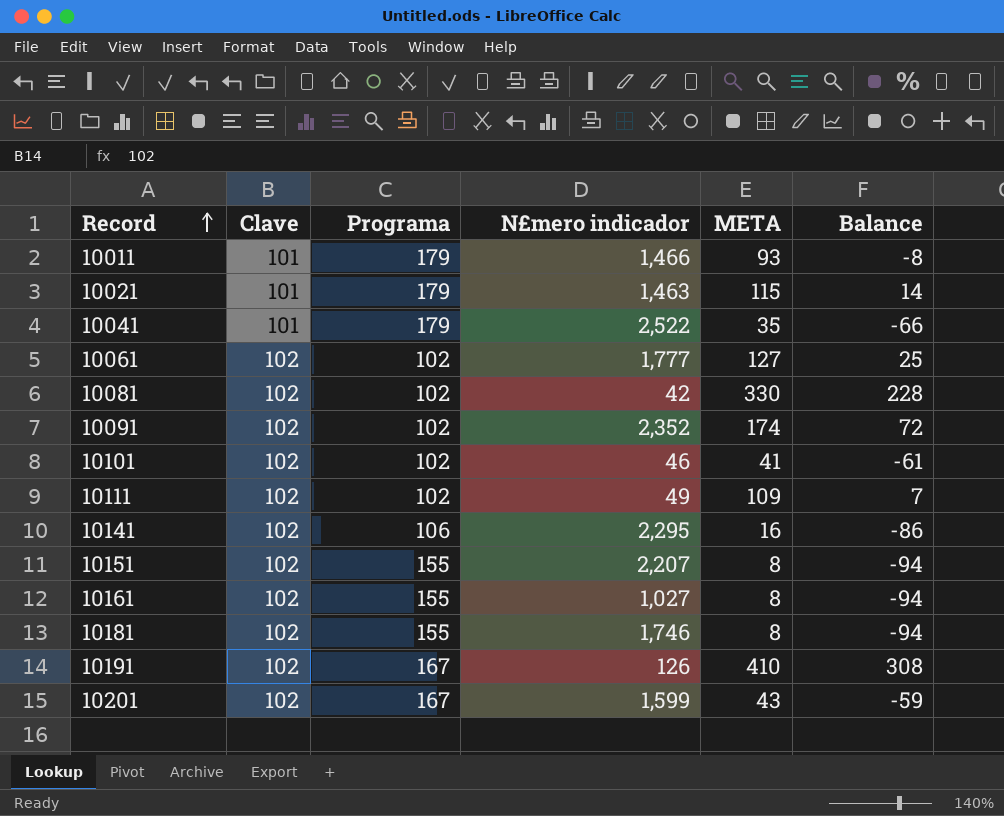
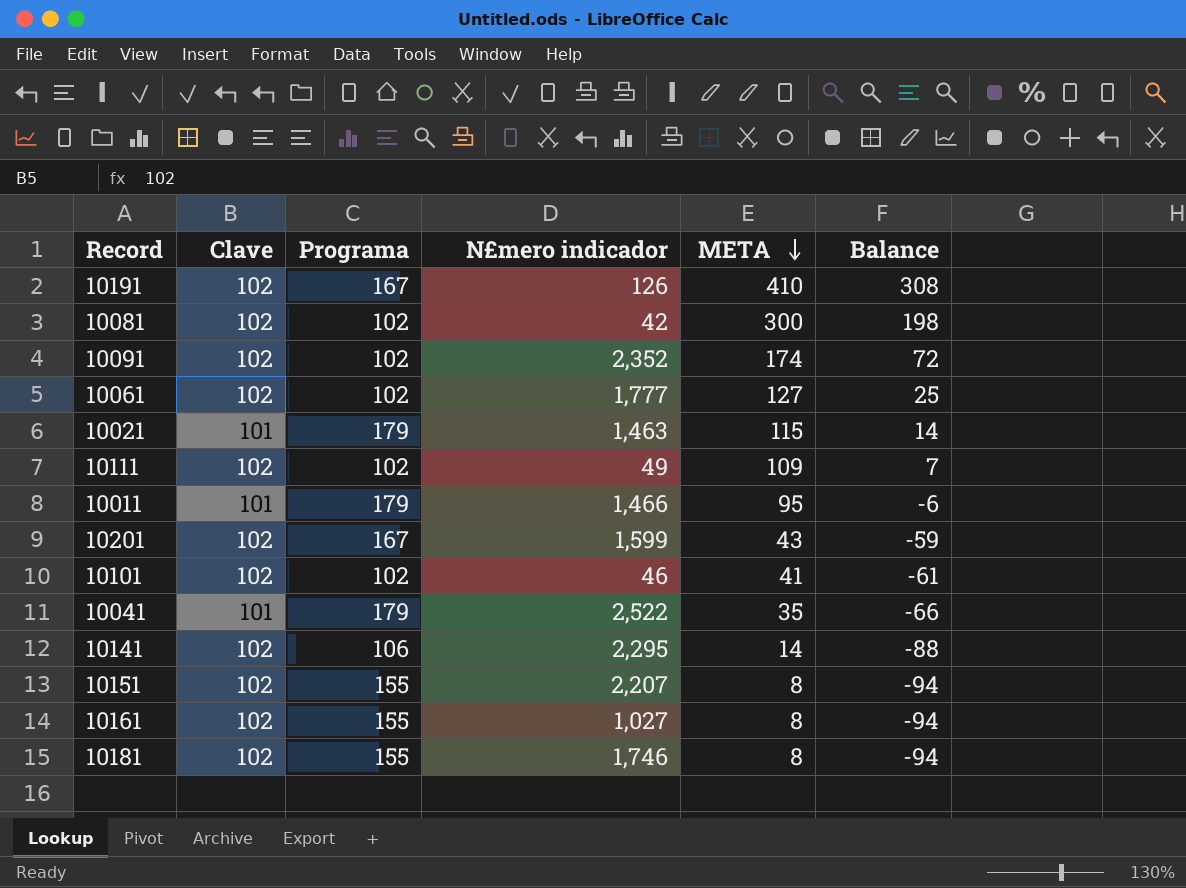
row order: Record ascending -> META descending
10081 | META: 330 -> 300
10081 | Balance: 228 -> 198
10011 | META: 93 -> 95
10011 | Balance: -8 -> -6
10141 | META: 16 -> 14
10141 | Balance: -86 -> -88

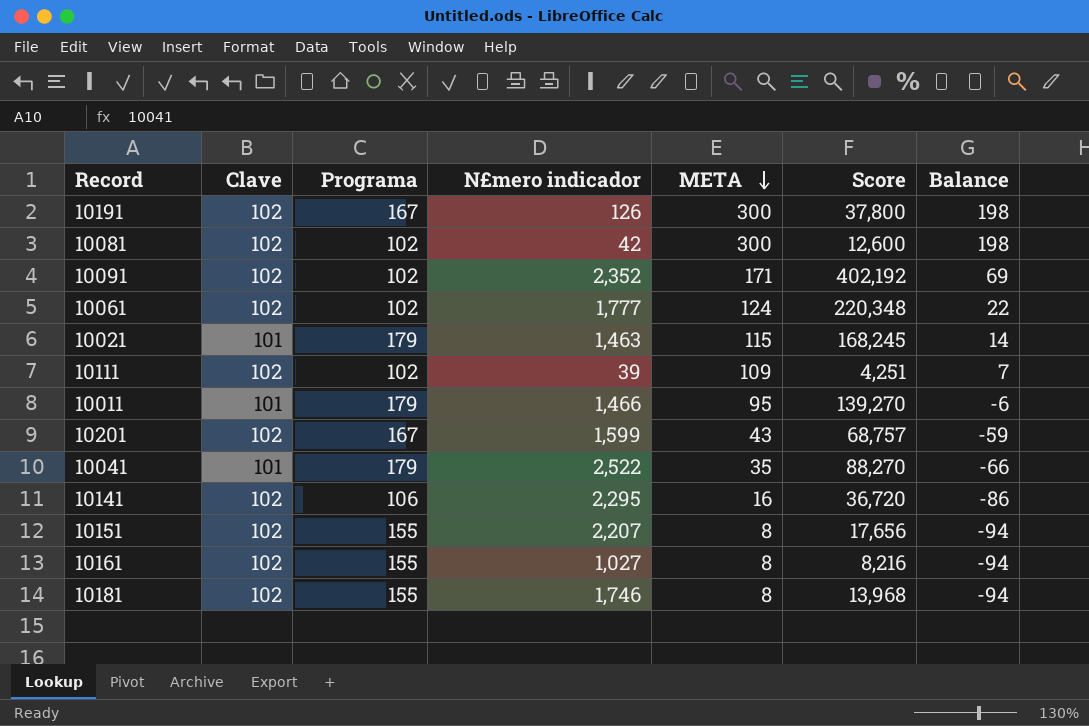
column Score | formula: none -> [N£mero indicador] * [META]
row 10101: 102 | 102 | 46 | 41 | -61 -> none
10191 | META: 410 -> 300
10191 | Balance: 308 -> 198
10091 | META: 174 -> 171
10091 | Balance: 72 -> 69
10061 | META: 127 -> 124
10061 | Balance: 25 -> 22
10111 | N£mero indicador: 49 -> 39
10141 | META: 14 -> 16
10141 | Balance: -88 -> -86

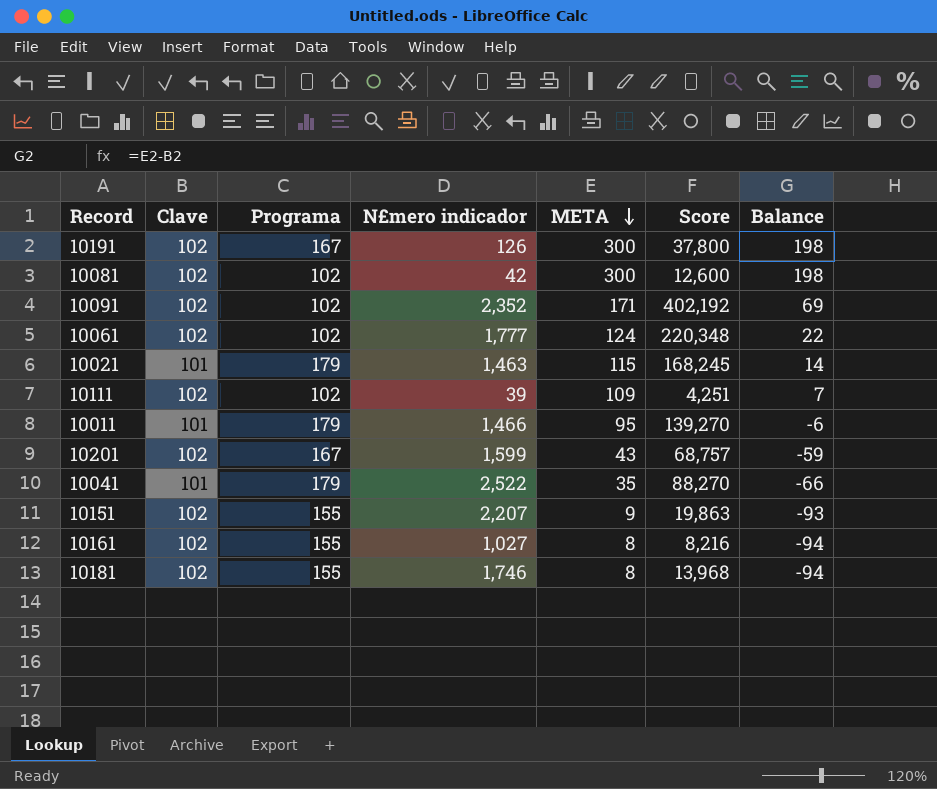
row 10141: 102 | 106 | 2,295 | 16 | 36,720 | -86 -> none
10151 | META: 8 -> 9
10151 | Score: 17,656 -> 19,863
10151 | Balance: -94 -> -93

